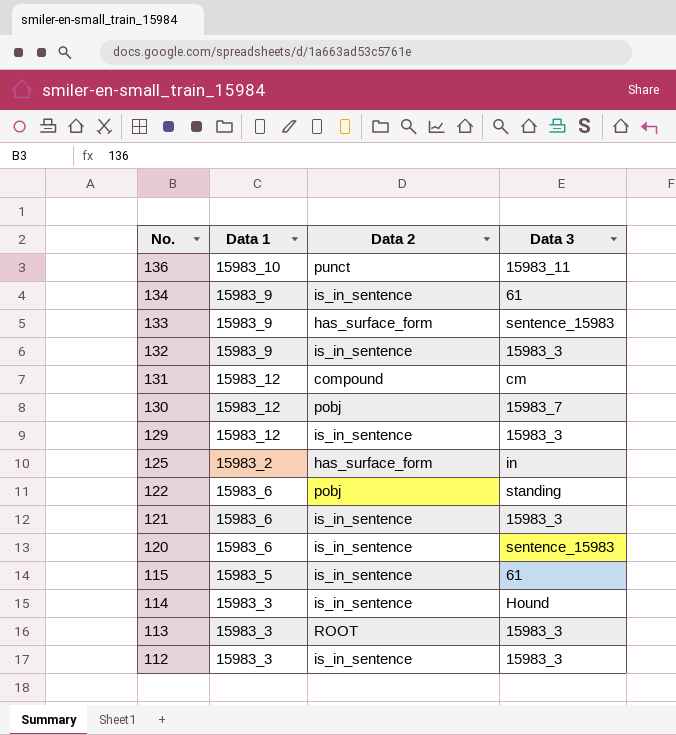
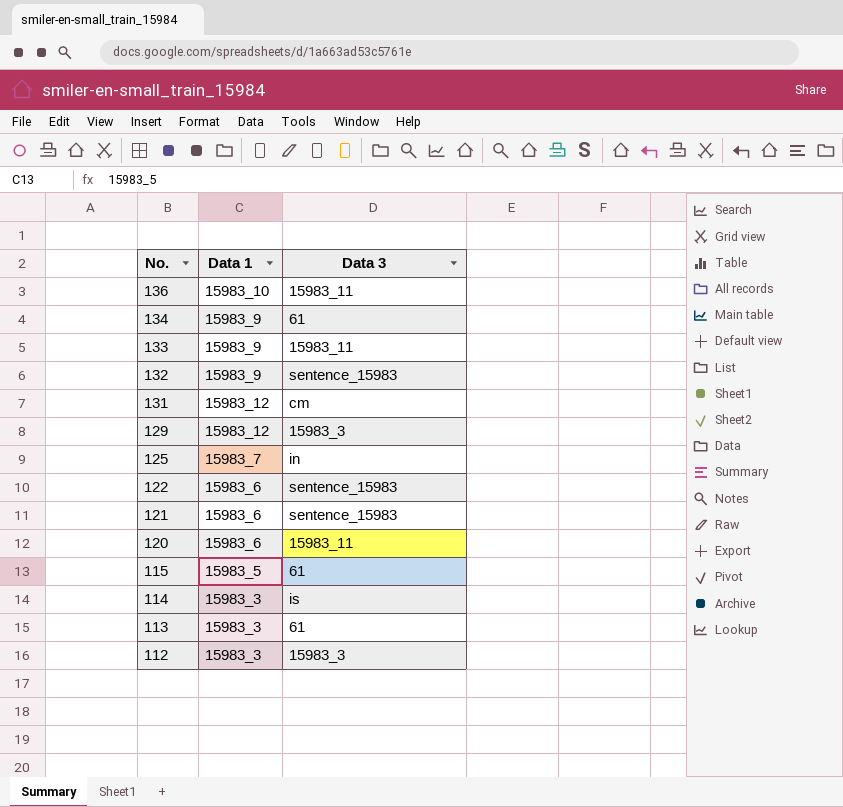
column Data 2 | position: 3 -> none
row 130: 15983_12 | pobj | 15983_7 -> none
133 | Data 3: sentence_15983 -> 15983_11
132 | Data 3: 15983_3 -> sentence_15983
125 | Data 1: 15983_2 -> 15983_7
122 | Data 3: standing -> sentence_15983
121 | Data 3: 15983_3 -> sentence_15983
120 | Data 3: sentence_15983 -> 15983_11
114 | Data 3: Hound -> is
113 | Data 3: 15983_3 -> 61

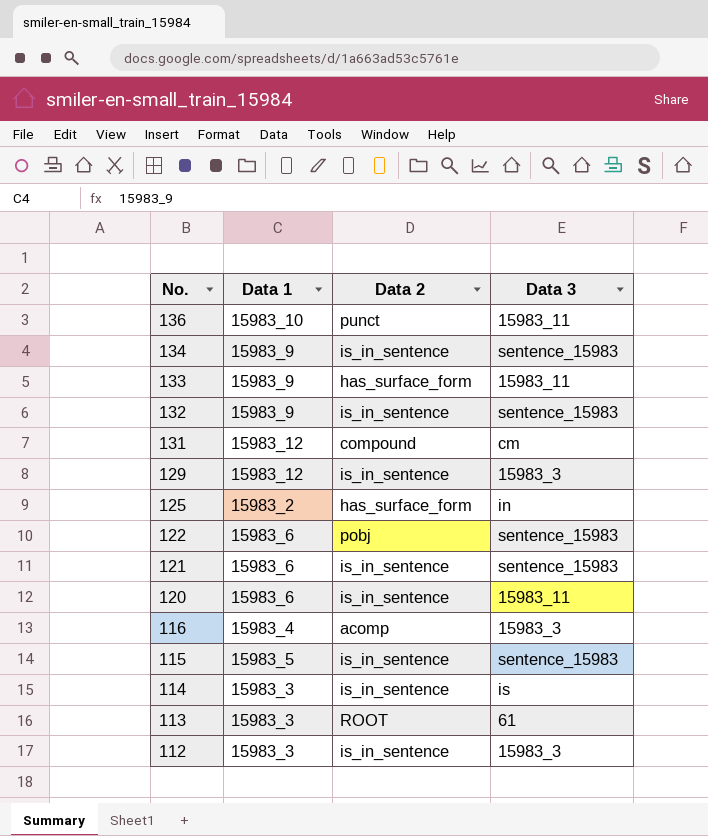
column Data 2 | position: none -> 3
134 | Data 3: 61 -> sentence_15983
125 | Data 1: 15983_7 -> 15983_2
row 116: none -> 15983_4 | acomp | 15983_3
115 | Data 3: 61 -> sentence_15983

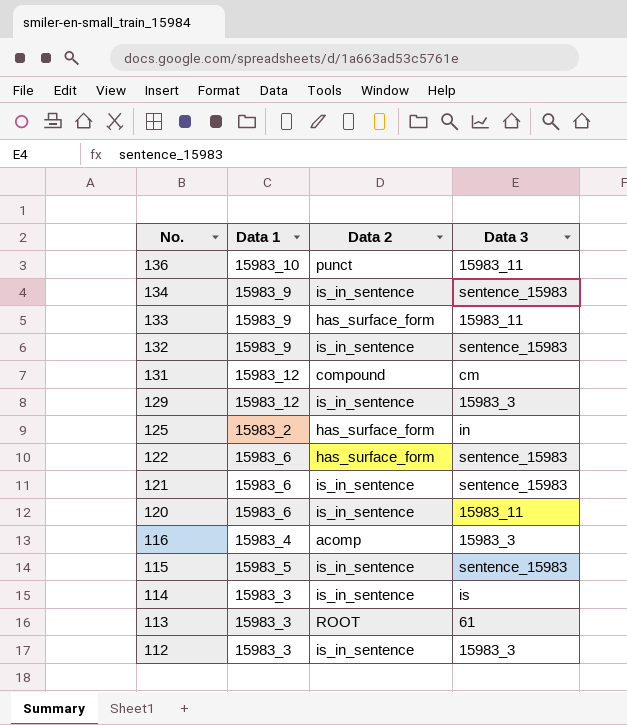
122 | Data 2: pobj -> has_surface_form

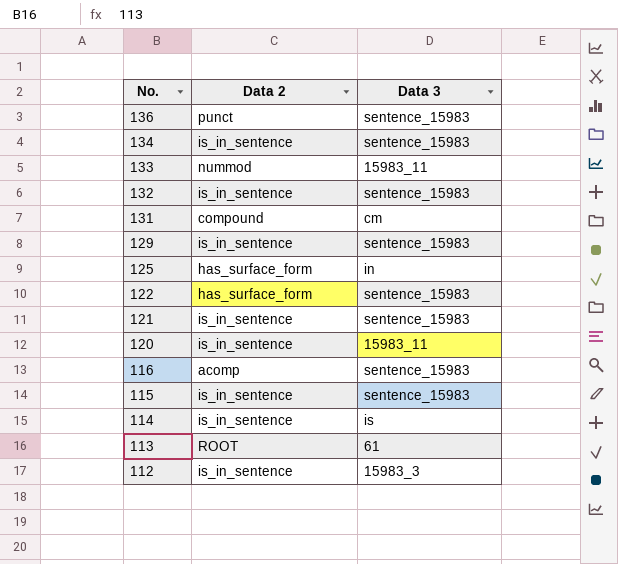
column Data 1 | position: 2 -> none
136 | Data 3: 15983_11 -> sentence_15983
133 | Data 2: has_surface_form -> nummod
129 | Data 3: 15983_3 -> sentence_15983
116 | Data 3: 15983_3 -> sentence_15983

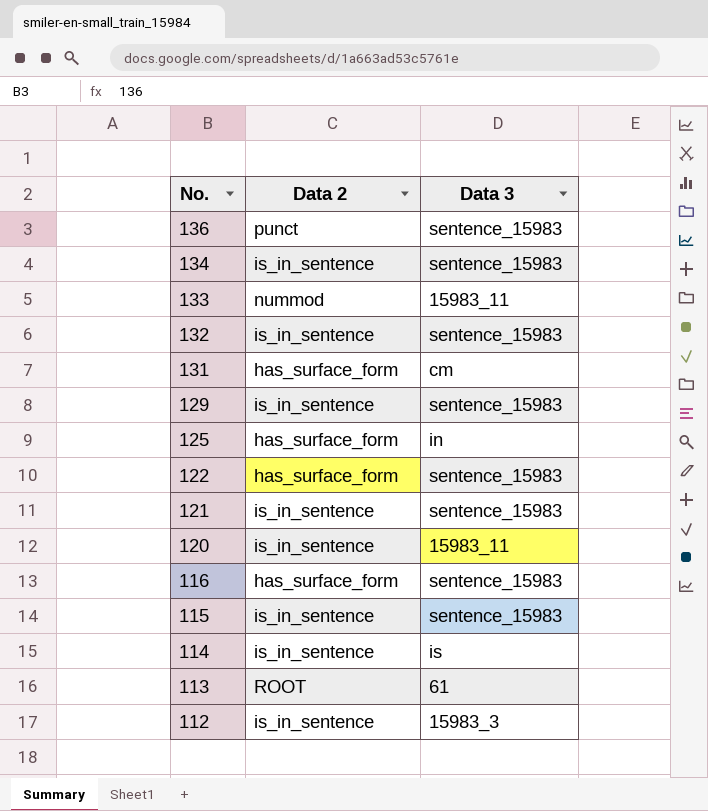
131 | Data 2: compound -> has_surface_form
116 | Data 2: acomp -> has_surface_form

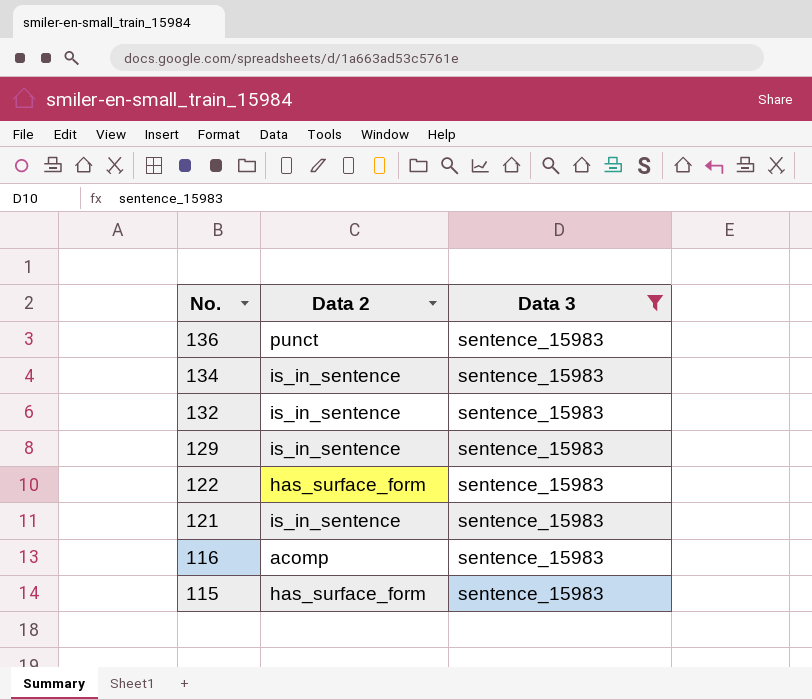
filter: none -> Data 3 = sentence_15983
116 | Data 2: has_surface_form -> acomp
115 | Data 2: is_in_sentence -> has_surface_form

